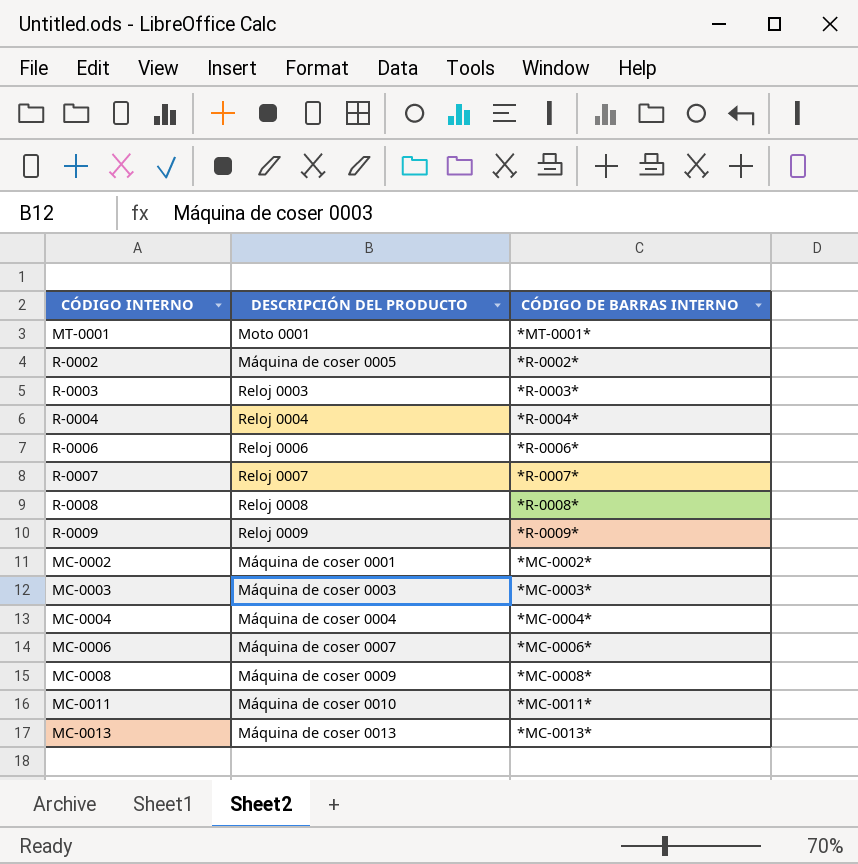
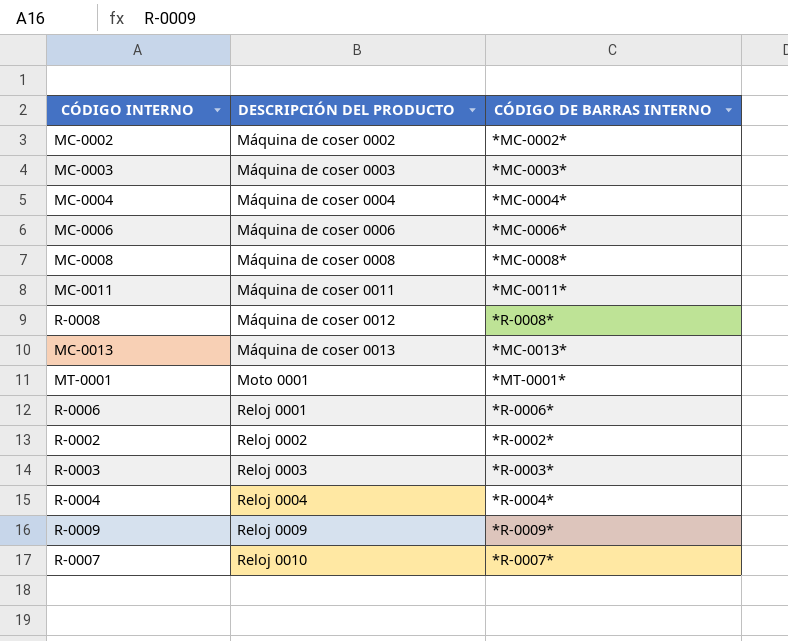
row order: none -> DESCRIPCIÓN DEL PRODUCTO ascending
MC-0002 | DESCRIPCIÓN DEL PRODUCTO: Máquina de coser 0001 -> Máquina de coser 0002
MC-0006 | DESCRIPCIÓN DEL PRODUCTO: Máquina de coser 0007 -> Máquina de coser 0006
MC-0008 | DESCRIPCIÓN DEL PRODUCTO: Máquina de coser 0009 -> Máquina de coser 0008
MC-0011 | DESCRIPCIÓN DEL PRODUCTO: Máquina de coser 0010 -> Máquina de coser 0011
R-0008 | DESCRIPCIÓN DEL PRODUCTO: Reloj 0008 -> Máquina de coser 0012
R-0006 | DESCRIPCIÓN DEL PRODUCTO: Reloj 0006 -> Reloj 0001
R-0002 | DESCRIPCIÓN DEL PRODUCTO: Máquina de coser 0005 -> Reloj 0002
R-0007 | DESCRIPCIÓN DEL PRODUCTO: Reloj 0007 -> Reloj 0010

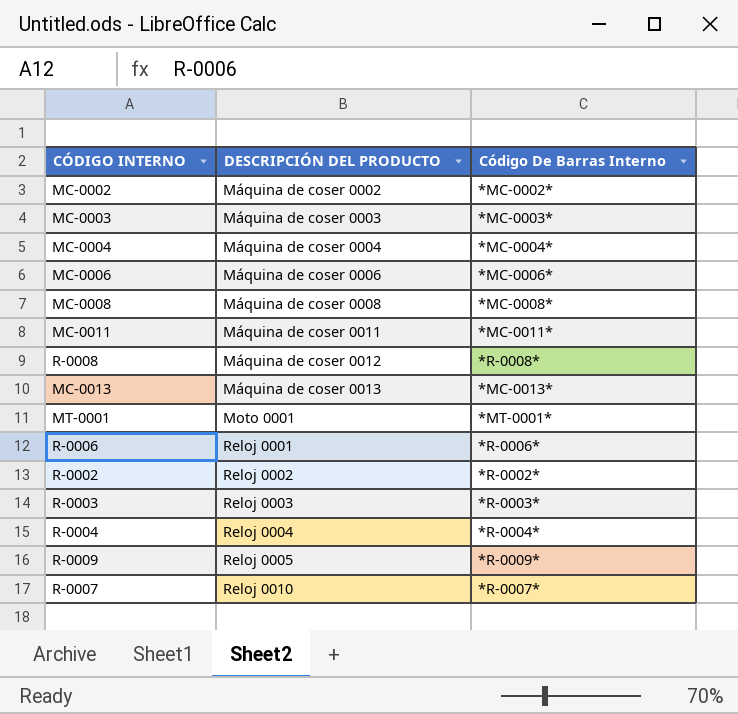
column name: CÓDIGO DE BARRAS INTERNO -> Código De Barras Interno
R-0009 | DESCRIPCIÓN DEL PRODUCTO: Reloj 0009 -> Reloj 0005

